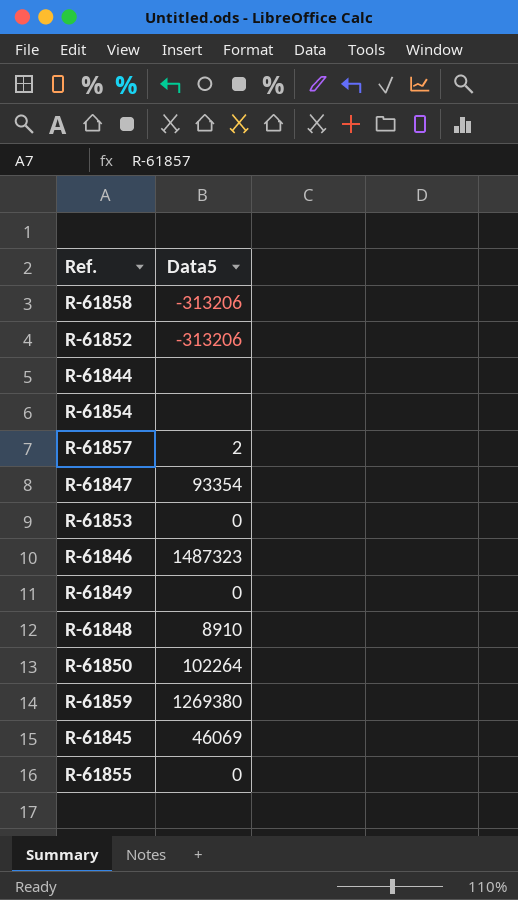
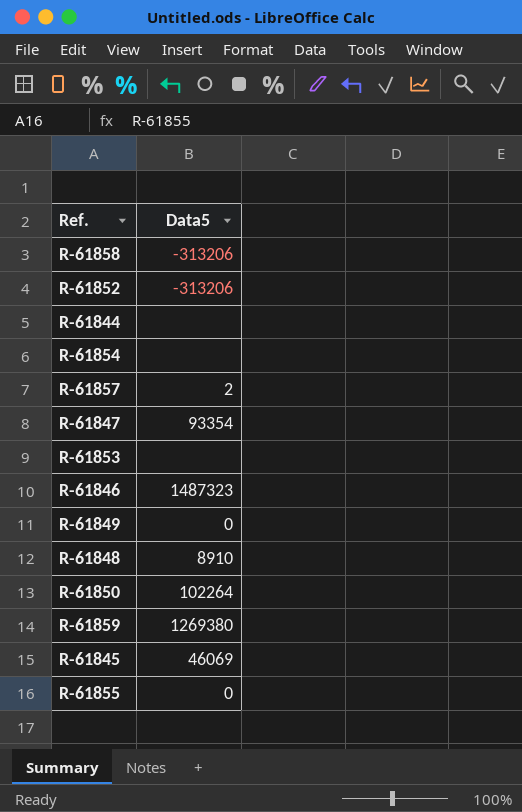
R-61853 | Data5: 0 -> none

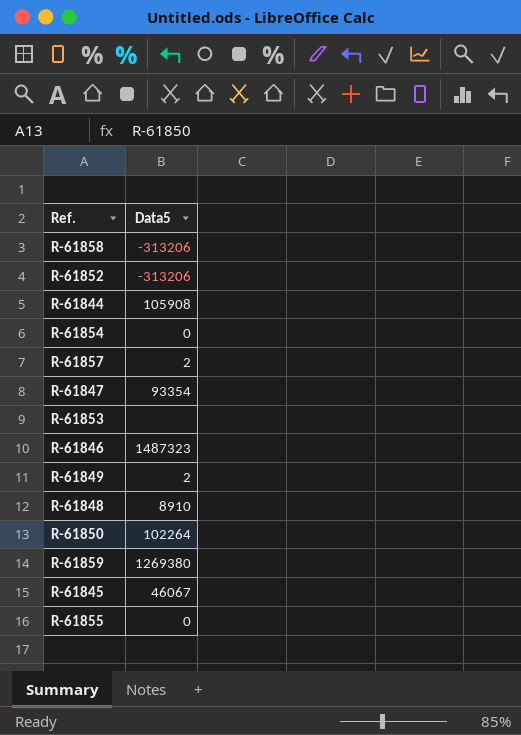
R-61844 | Data5: none -> 105908
R-61854 | Data5: none -> 0
R-61849 | Data5: 0 -> 2
R-61845 | Data5: 46069 -> 46067

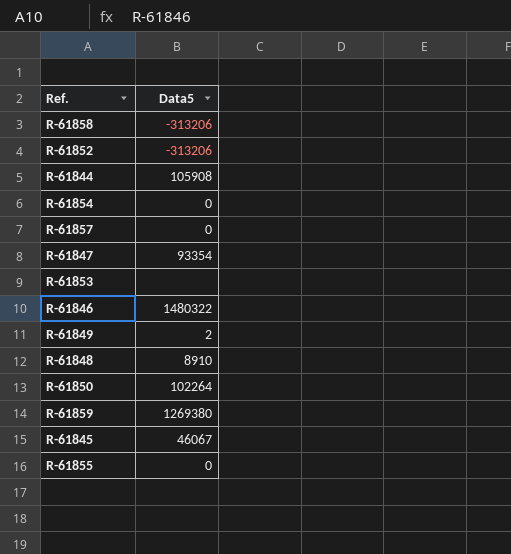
R-61857 | Data5: 2 -> 0
R-61846 | Data5: 1487323 -> 1480322

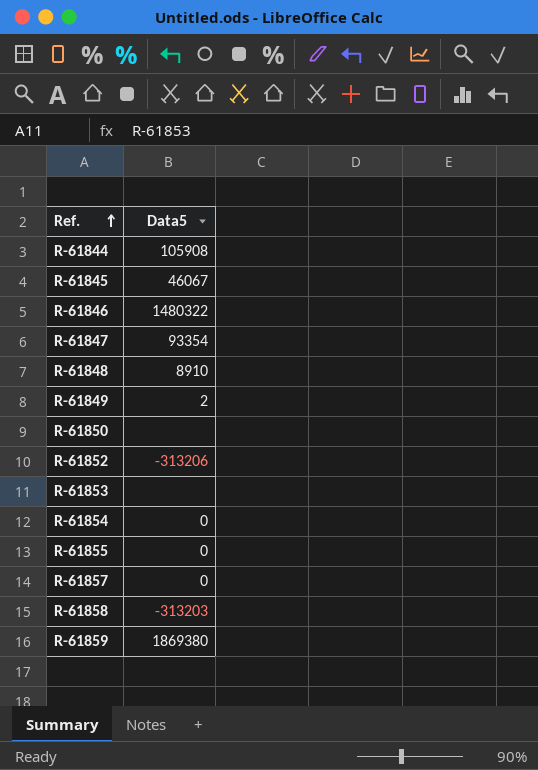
row order: none -> Ref. ascending
R-61850 | Data5: 102264 -> none
R-61858 | Data5: -313206 -> -313203
R-61859 | Data5: 1269380 -> 1869380

